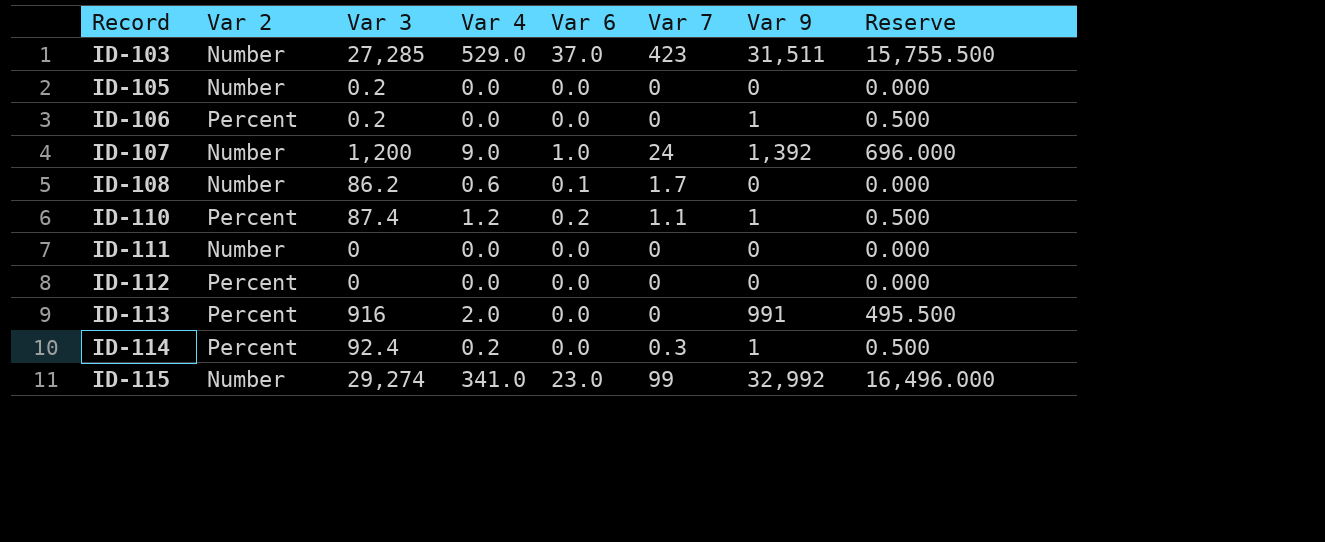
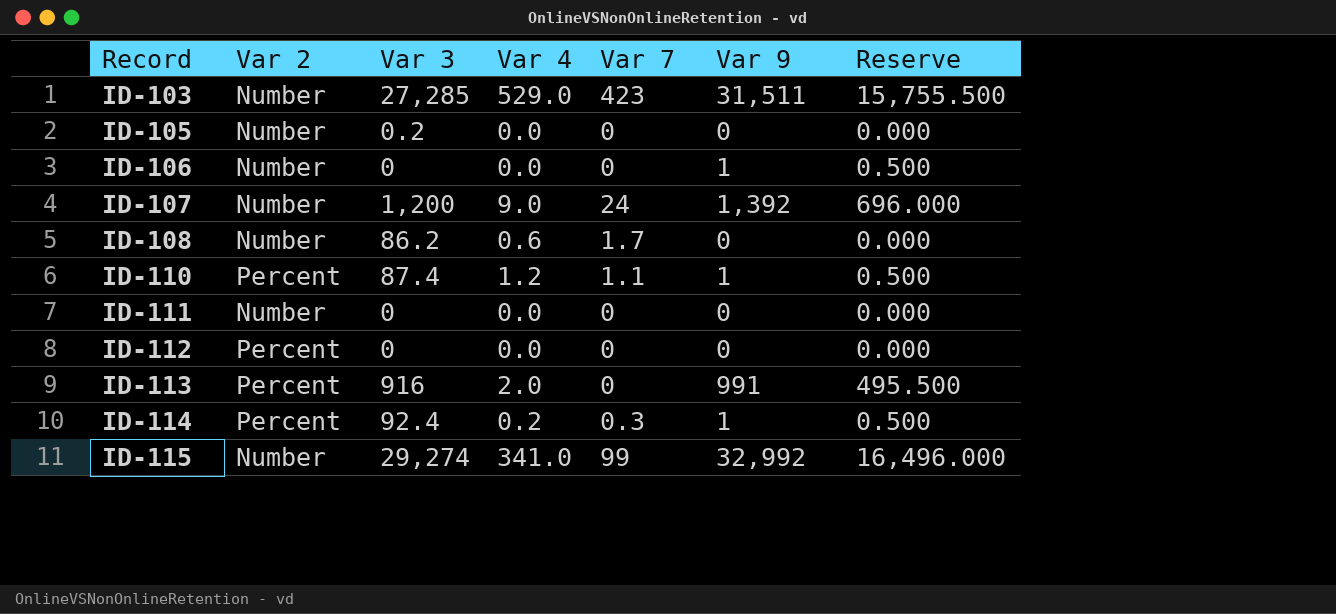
column Var 6 | position: 5 -> none
ID-106 | Var 2: Percent -> Number
ID-106 | Var 3: 0.2 -> 0

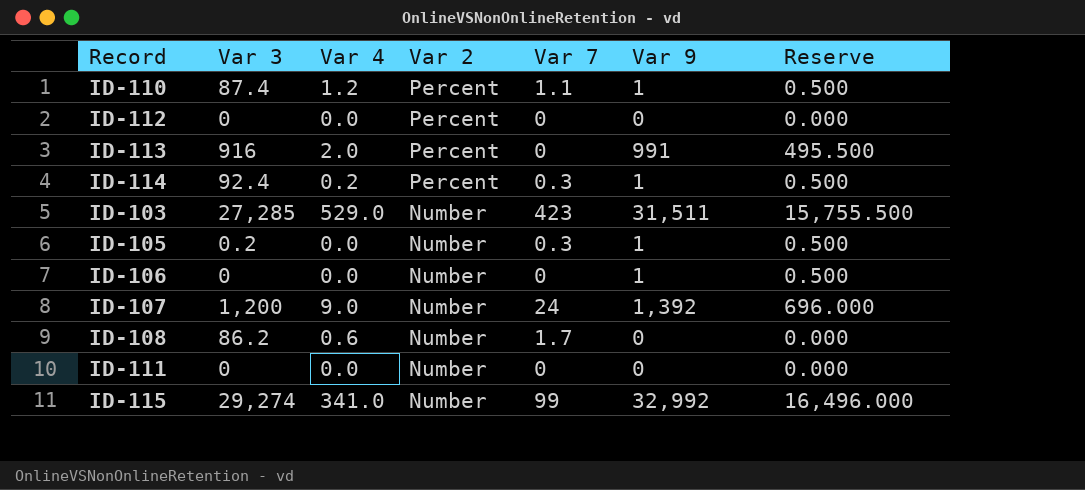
row order: Record ascending -> Var 2 descending
column Var 2 | position: 2 -> 4
ID-105 | Var 7: 0 -> 0.3
ID-105 | Var 9: 0 -> 1
ID-105 | Reserve: 0.000 -> 0.500

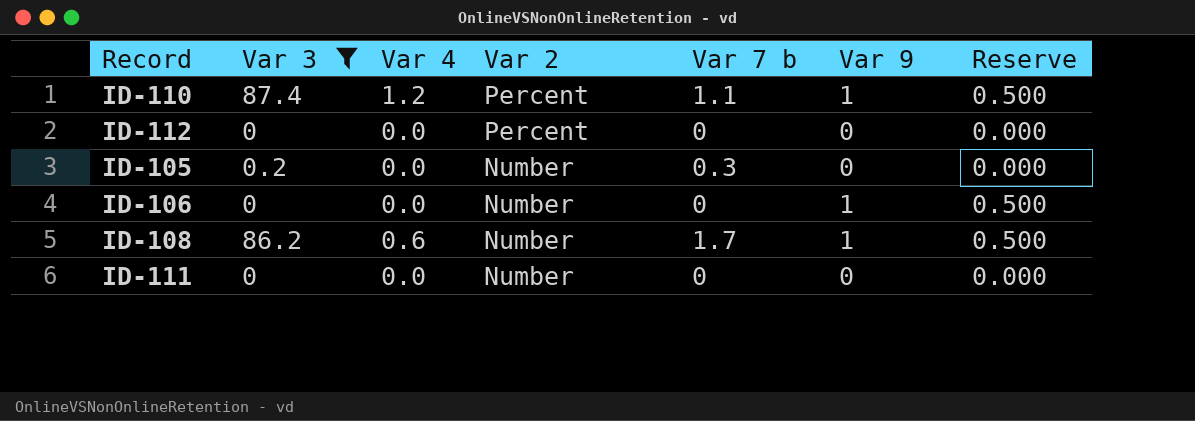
filter: none -> Var 3 <= 87.4
column name: Var 7 -> Var 7 b
ID-105 | Var 9: 1 -> 0
ID-105 | Reserve: 0.500 -> 0.000
ID-108 | Var 9: 0 -> 1
ID-108 | Reserve: 0.000 -> 0.500

